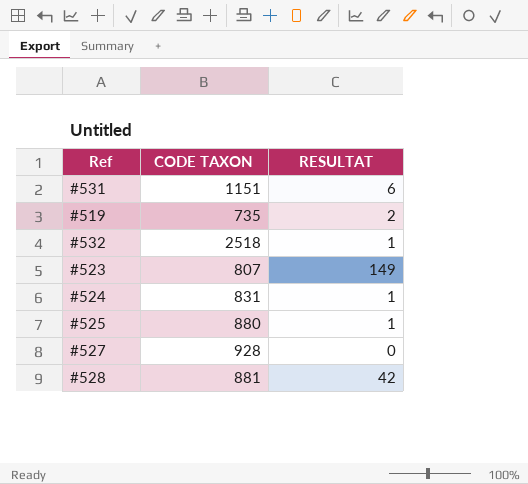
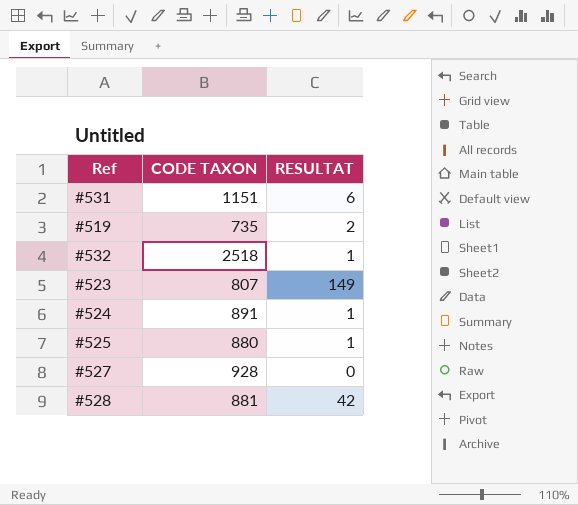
#524 | CODE TAXON: 831 -> 891

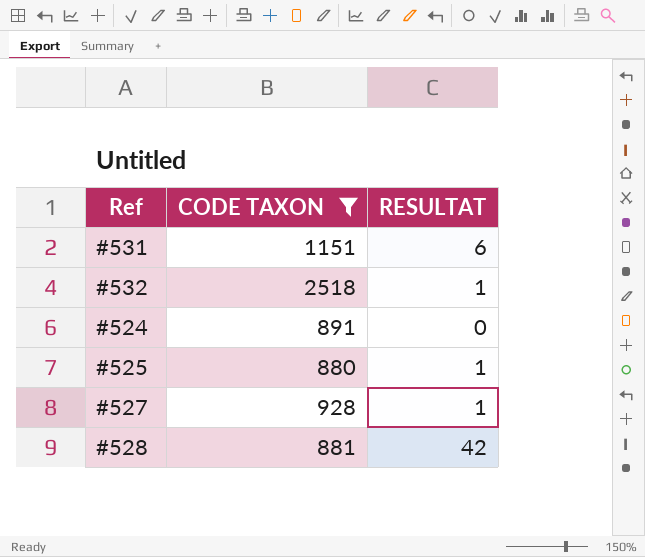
filter: none -> CODE TAXON >= 880
#524 | RESULTAT: 1 -> 0
#527 | RESULTAT: 0 -> 1

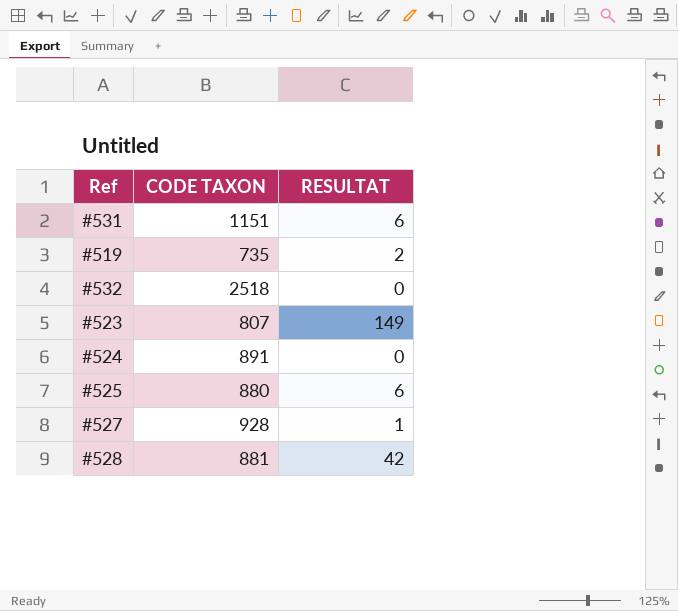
filter: CODE TAXON >= 880 -> none
#532 | RESULTAT: 1 -> 0
#525 | RESULTAT: 1 -> 6

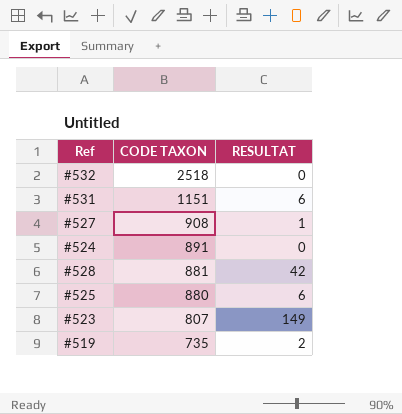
row order: none -> CODE TAXON descending
#527 | CODE TAXON: 928 -> 908

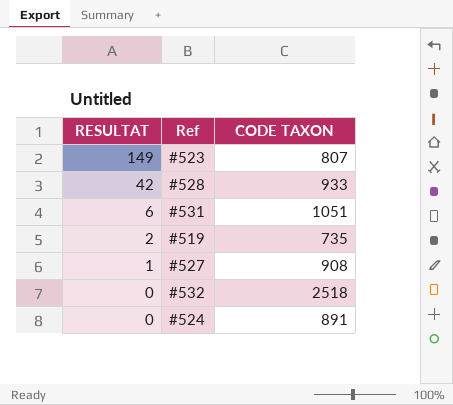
row order: CODE TAXON descending -> RESULTAT descending
column RESULTAT | position: 3 -> 1
row #525: 880 | 6 -> none
#528 | CODE TAXON: 881 -> 933
#531 | CODE TAXON: 1151 -> 1051

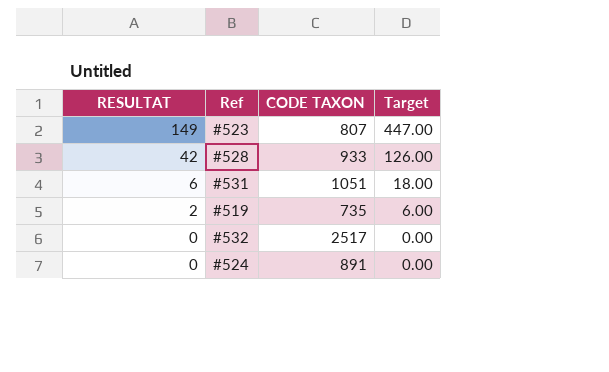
column Target | formula: none -> [RESULTAT] * 3
row #527: 1 | 908 -> none
#532 | CODE TAXON: 2518 -> 2517

